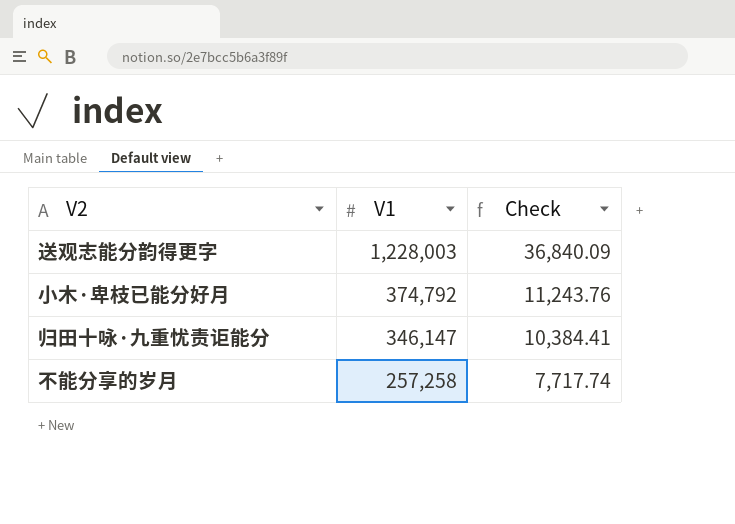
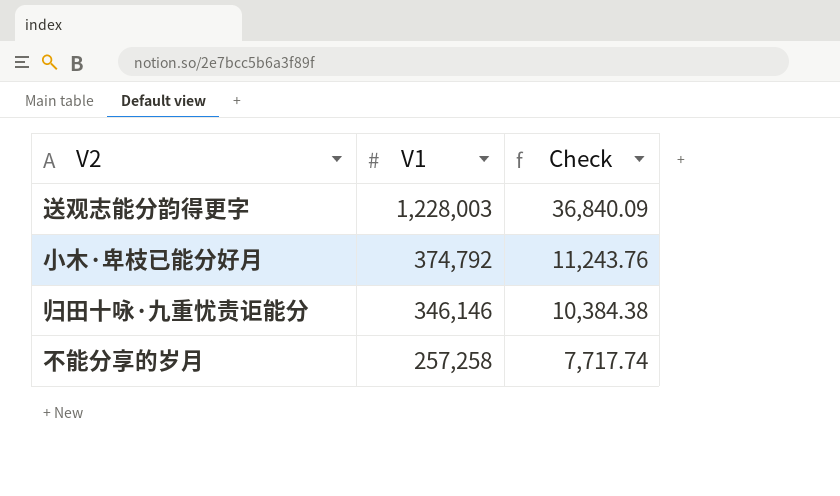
归田十咏·九重忧责讵能分 | V1: 346,147 -> 346,146
归田十咏·九重忧责讵能分 | Check: 10,384.41 -> 10,384.38

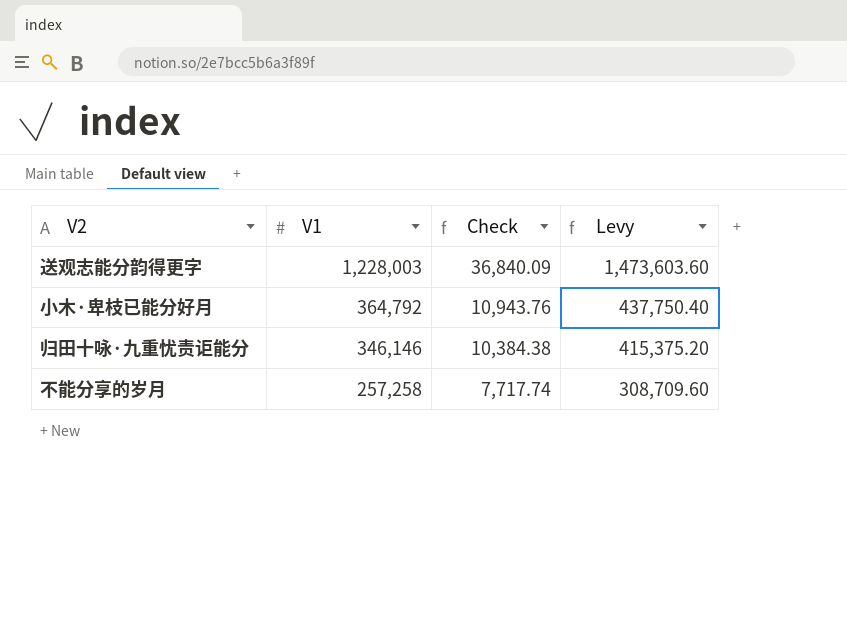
column Levy | formula: none -> [V1] * 1.2
小木·卑枝已能分好月 | V1: 374,792 -> 364,792
小木·卑枝已能分好月 | Check: 11,243.76 -> 10,943.76

